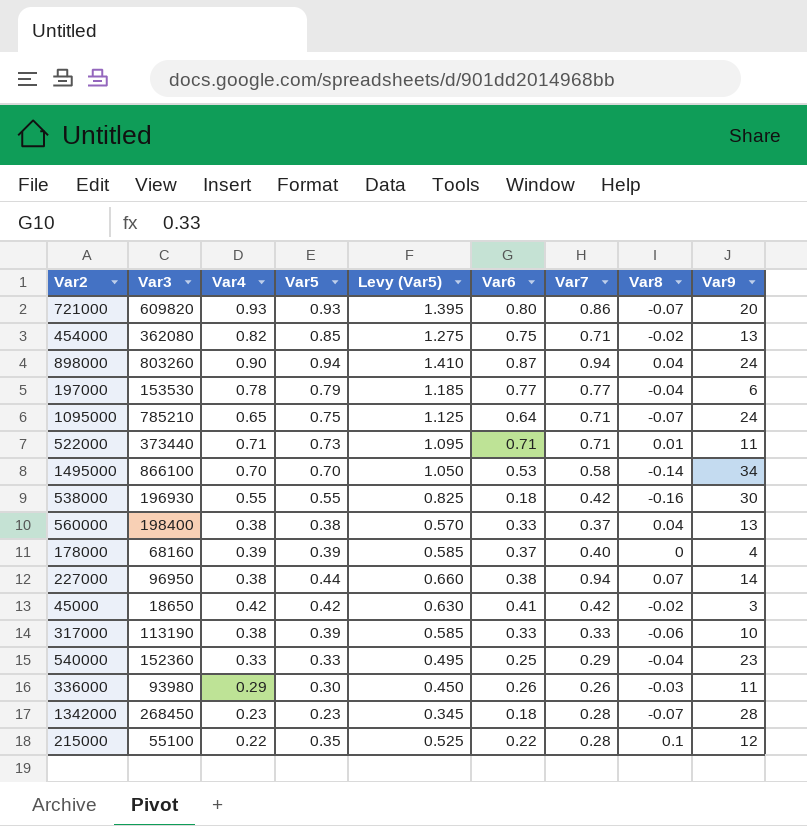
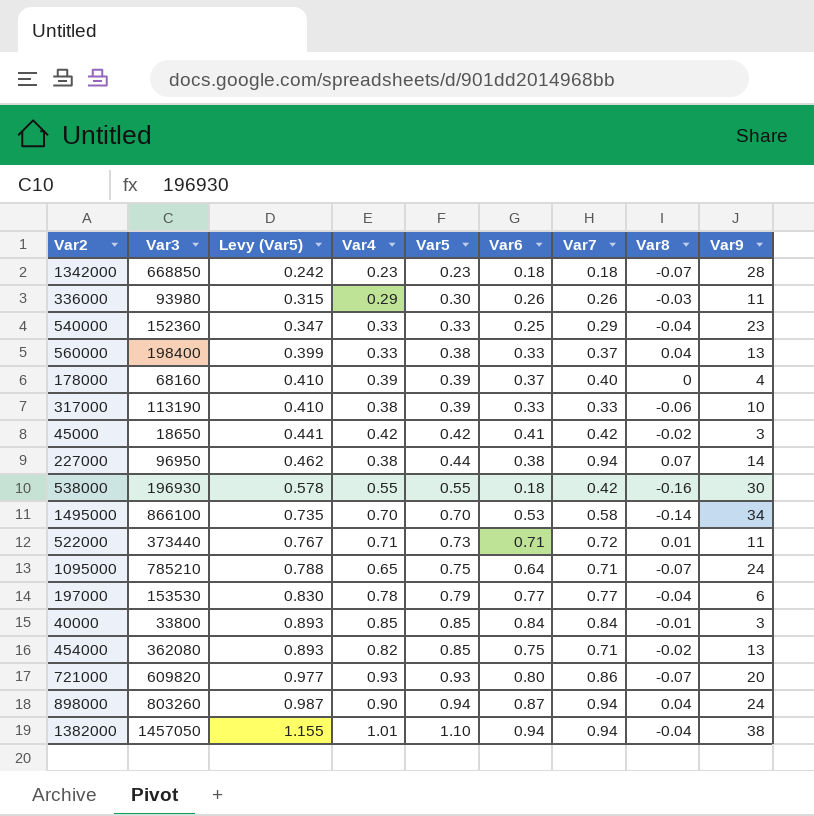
row order: none -> Levy (Var5) ascending
column Levy (Var5) | formula: [Var5] * 1.5 -> [Var5] * 1.05
column Levy (Var5) | position: 5 -> 3
row 215000: 55100 | 0.22 | 0.35 | 0.525 | 0.22 | 0.28 | 0.1 | 12 -> none
1342000 | Var3: 268450 -> 668850
1342000 | Var7: 0.28 -> 0.18
560000 | Var4: 0.38 -> 0.33
522000 | Var7: 0.71 -> 0.72
row 40000: none -> 33800 | 0.893 | 0.85 | 0.85 | 0.84 | 0.84 | -0.01 | 3
row 1382000: none -> 1457050 | 1.155 | 1.01 | 1.10 | 0.94 | 0.94 | -0.04 | 38

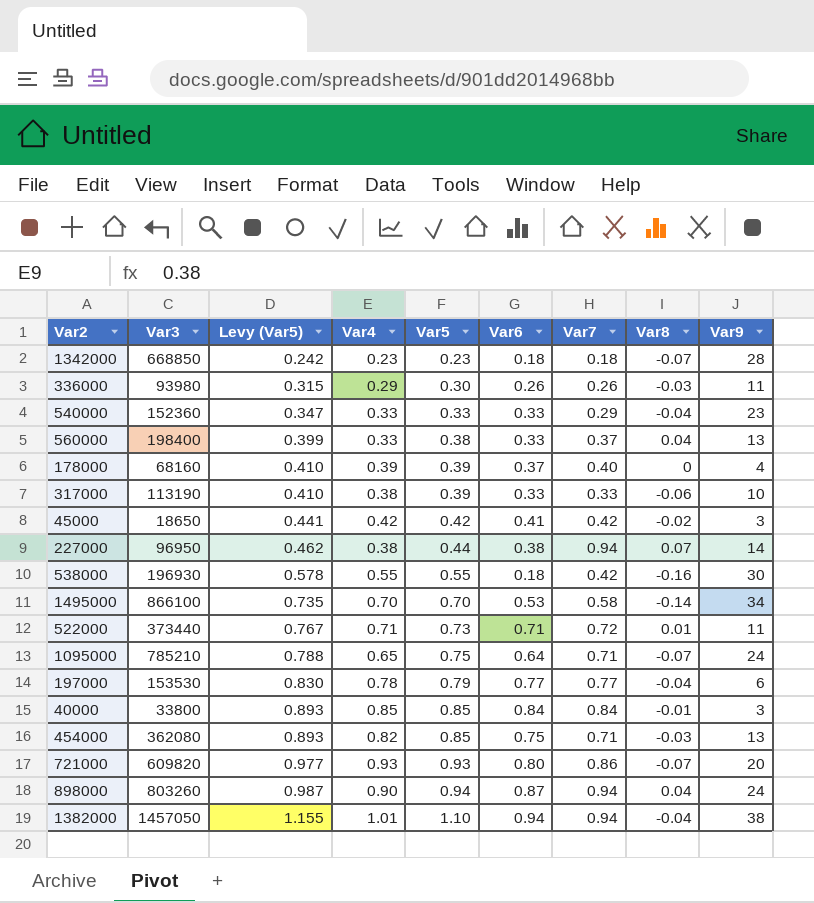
540000 | Var6: 0.25 -> 0.33
454000 | Var8: -0.02 -> -0.03

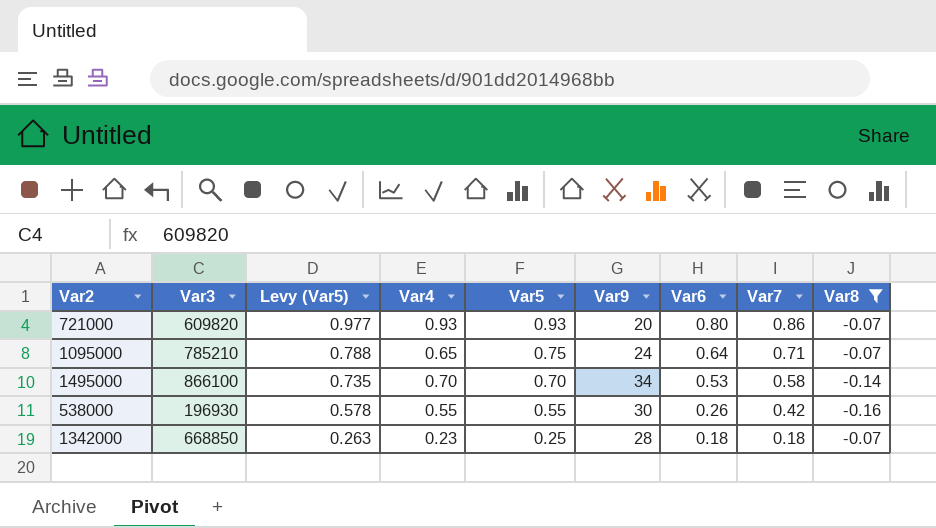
filter: none -> Var8 <= -0.07
row order: Levy (Var5) ascending -> Levy (Var5) descending
column Var9 | position: 9 -> 6
538000 | Var6: 0.18 -> 0.26
1342000 | Levy (Var5): 0.242 -> 0.263
1342000 | Var5: 0.23 -> 0.25

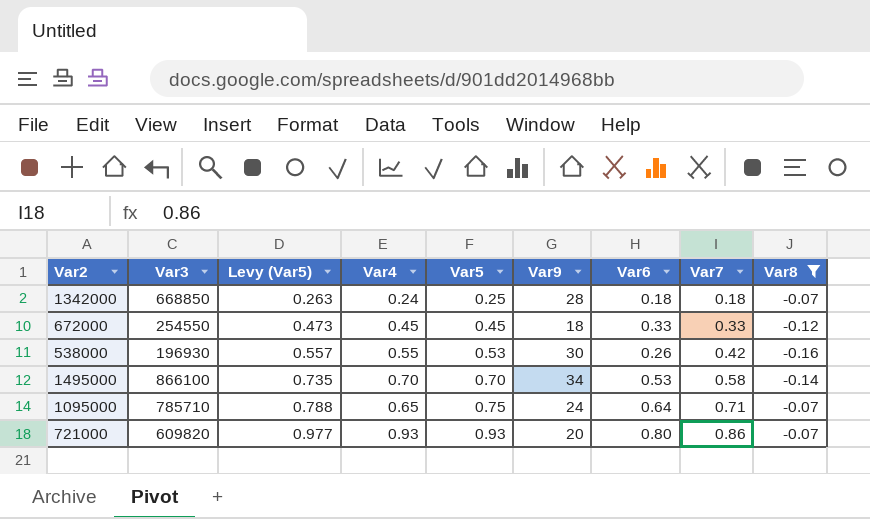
row order: Levy (Var5) descending -> Levy (Var5) ascending
1342000 | Var4: 0.23 -> 0.24
row 672000: none -> 254550 | 0.473 | 0.45 | 0.45 | 18 | 0.33 | 0.33 | -0.12
538000 | Levy (Var5): 0.578 -> 0.557
538000 | Var5: 0.55 -> 0.53
1095000 | Var3: 785210 -> 785710

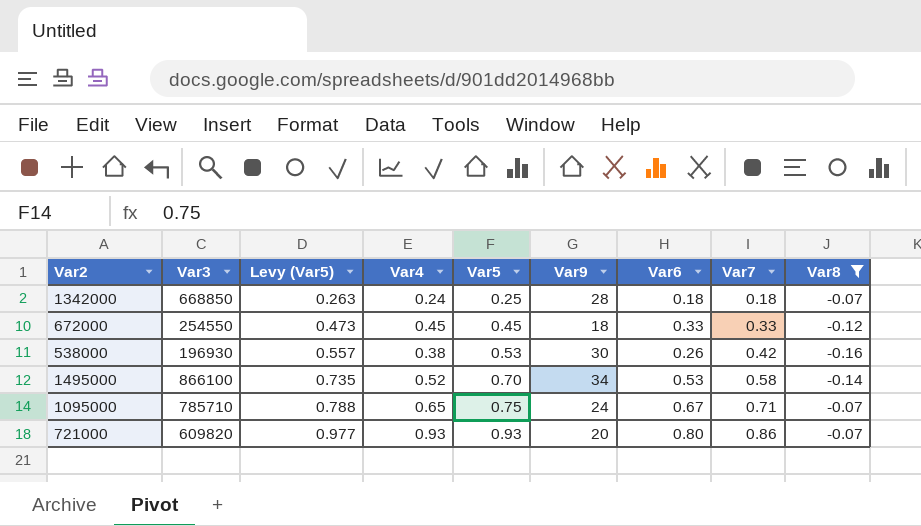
538000 | Var4: 0.55 -> 0.38
1495000 | Var4: 0.70 -> 0.52
1095000 | Var6: 0.64 -> 0.67

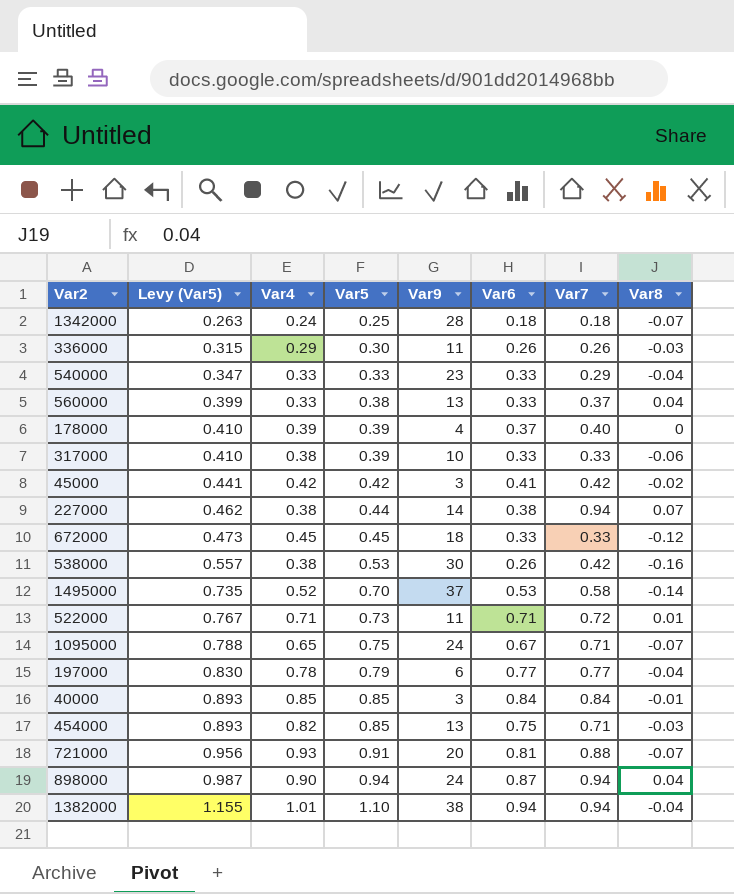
filter: Var8 <= -0.07 -> none
column Var3 | position: 2 -> none
1495000 | Var9: 34 -> 37
721000 | Levy (Var5): 0.977 -> 0.956
721000 | Var5: 0.93 -> 0.91
721000 | Var6: 0.80 -> 0.81
721000 | Var7: 0.86 -> 0.88

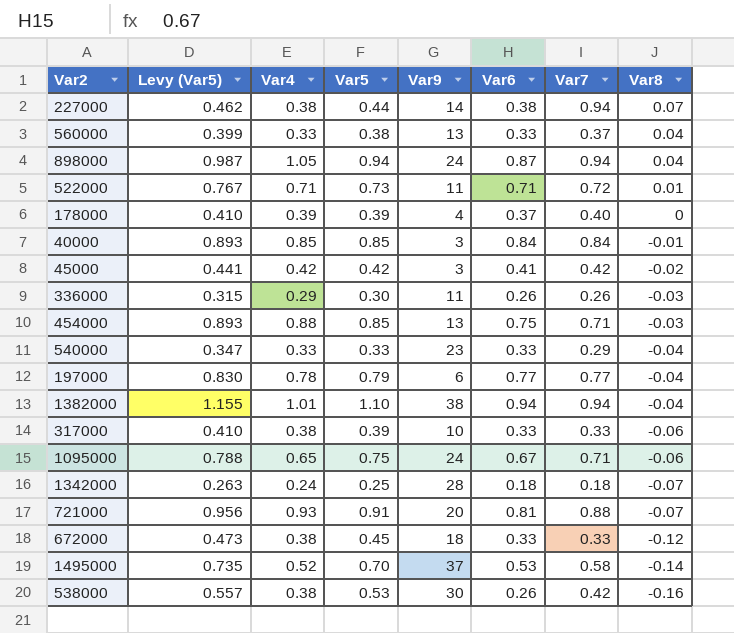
row order: Levy (Var5) ascending -> Var8 descending
898000 | Var4: 0.90 -> 1.05
454000 | Var4: 0.82 -> 0.88
1095000 | Var8: -0.07 -> -0.06
672000 | Var4: 0.45 -> 0.38

